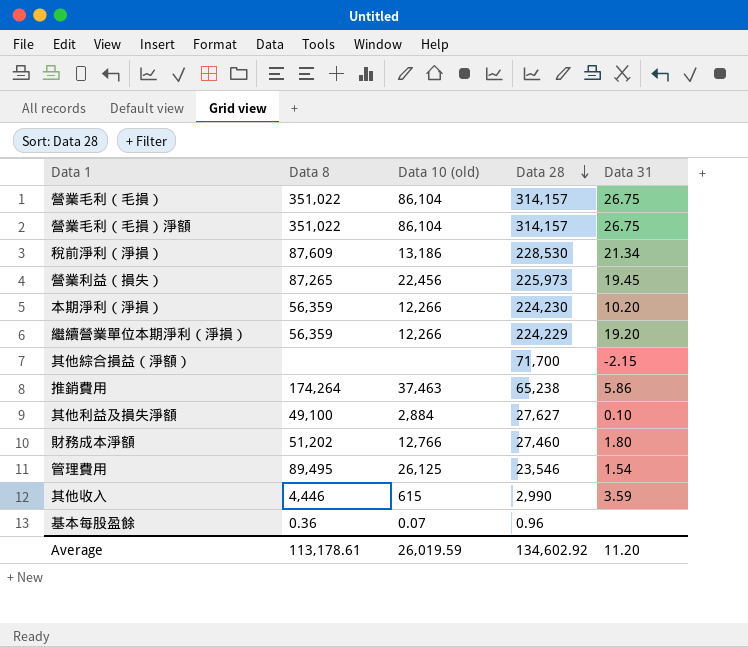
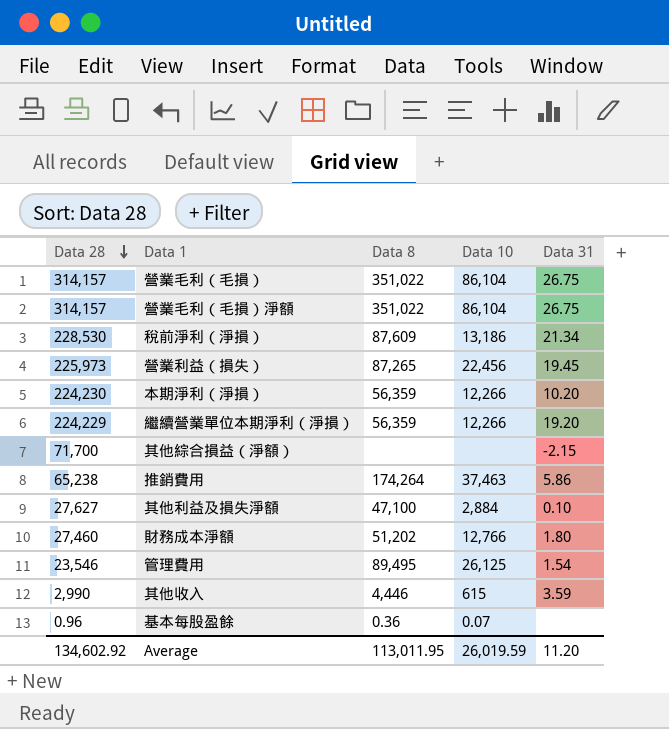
column Data 28 | position: 4 -> 1
column name: Data 10 (old) -> Data 10
其他利益及損失淨額 | Data 8: 49,100 -> 47,100
Average | Data 8: 113,178.61 -> 113,011.95

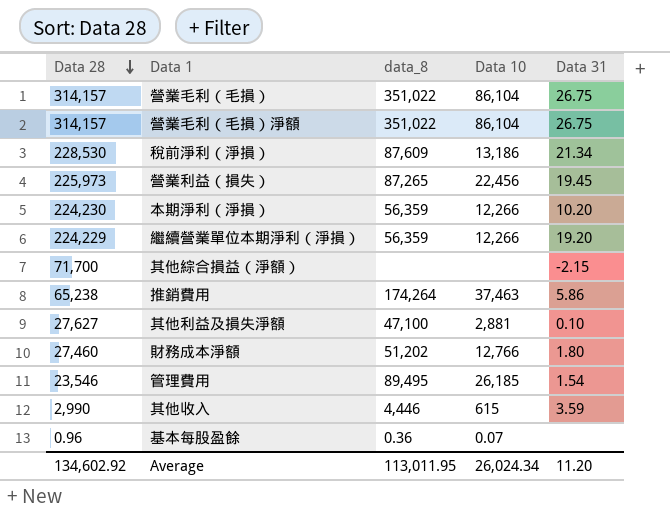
column name: Data 8 -> data_8
其他利益及損失淨額 | Data 10: 2,884 -> 2,881
管理費用 | Data 10: 26,125 -> 26,185
Average | Data 10: 26,019.59 -> 26,024.34

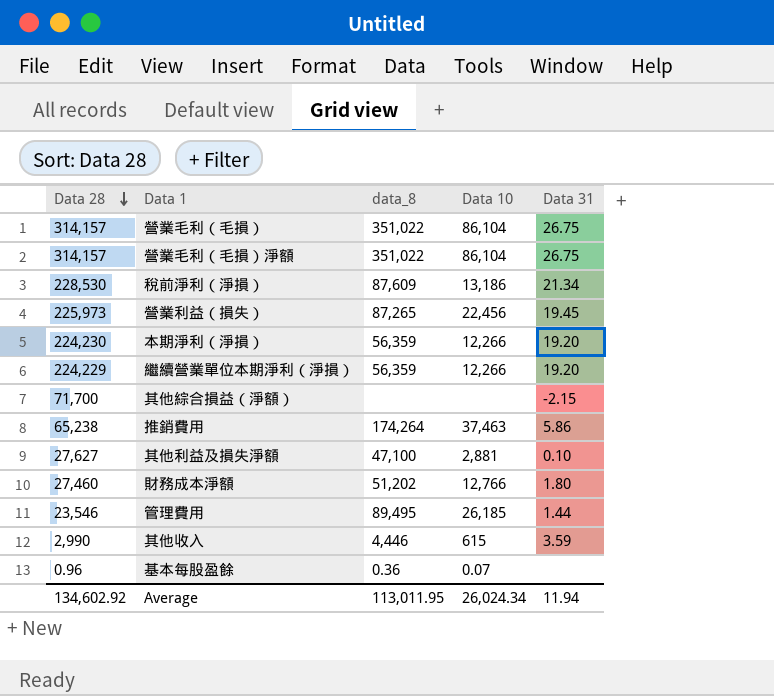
本期淨利（淨損） | Data 31: 10.20 -> 19.20
管理費用 | Data 31: 1.54 -> 1.44
Average | Data 31: 11.20 -> 11.94

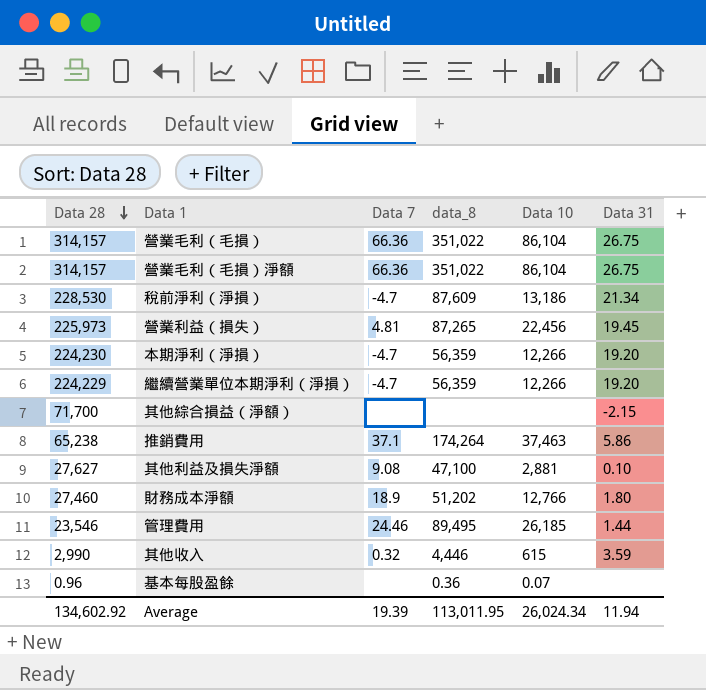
column Data 7 | position: none -> 3

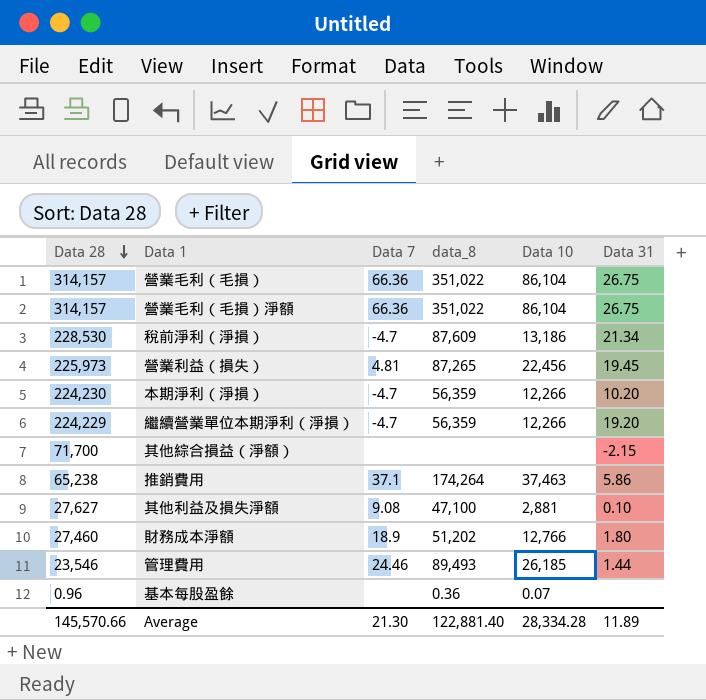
row 其他收入: 2,990 | 0.32 | 4,446 | 615 | 3.59 -> none
本期淨利（淨損） | Data 31: 19.20 -> 10.20
管理費用 | data_8: 89,495 -> 89,493
Average | Data 28: 134,602.92 -> 145,570.66
Average | Data 7: 19.39 -> 21.30
Average | data_8: 113,011.95 -> 122,881.40
Average | Data 10: 26,024.34 -> 28,334.28
Average | Data 31: 11.94 -> 11.89

